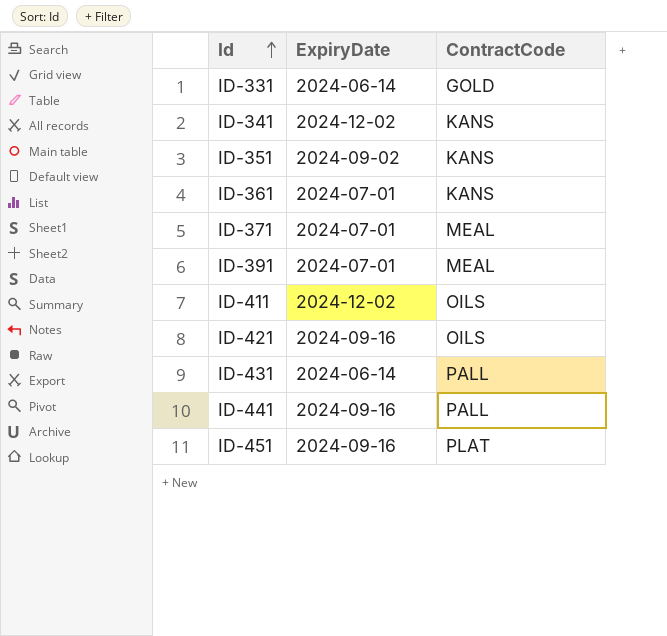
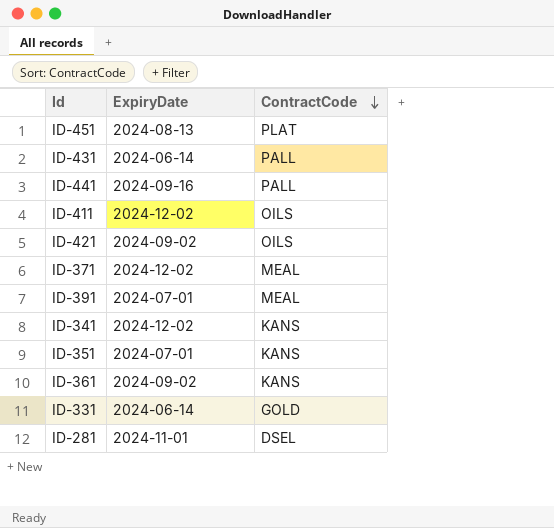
row order: Id ascending -> ContractCode descending
ID-451 | ExpiryDate: 2024-09-16 -> 2024-08-13
ID-421 | ExpiryDate: 2024-09-16 -> 2024-09-02
ID-371 | ExpiryDate: 2024-07-01 -> 2024-12-02
ID-351 | ExpiryDate: 2024-09-02 -> 2024-07-01
ID-361 | ExpiryDate: 2024-07-01 -> 2024-09-02
row ID-281: none -> 2024-11-01 | DSEL

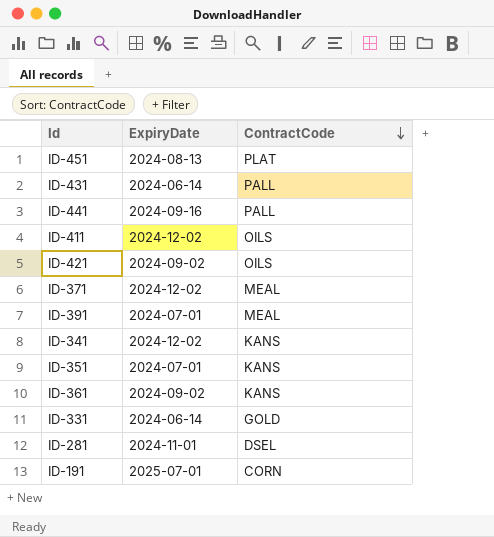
row ID-191: none -> 2025-07-01 | CORN

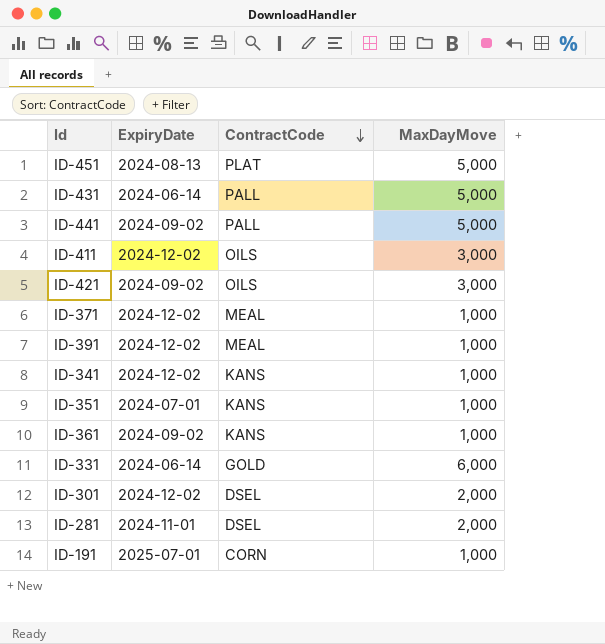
column MaxDayMove | position: none -> 4
ID-441 | ExpiryDate: 2024-09-16 -> 2024-09-02
ID-391 | ExpiryDate: 2024-07-01 -> 2024-12-02
row ID-301: none -> 2024-12-02 | DSEL | 2,000

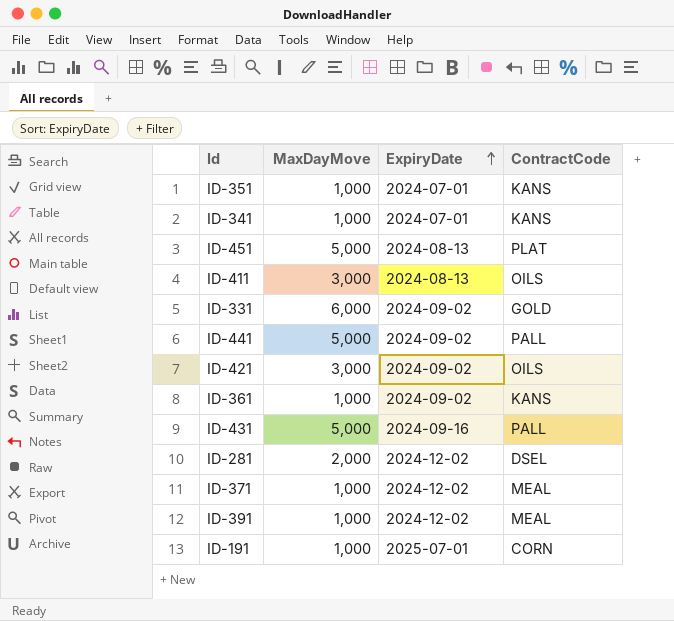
row order: ContractCode descending -> ExpiryDate ascending
column MaxDayMove | position: 4 -> 2
row ID-301: 2024-12-02 | DSEL | 2,000 -> none
ID-341 | ExpiryDate: 2024-12-02 -> 2024-07-01
ID-411 | ExpiryDate: 2024-12-02 -> 2024-08-13
ID-331 | ExpiryDate: 2024-06-14 -> 2024-09-02
ID-431 | ExpiryDate: 2024-06-14 -> 2024-09-16
ID-281 | ExpiryDate: 2024-11-01 -> 2024-12-02

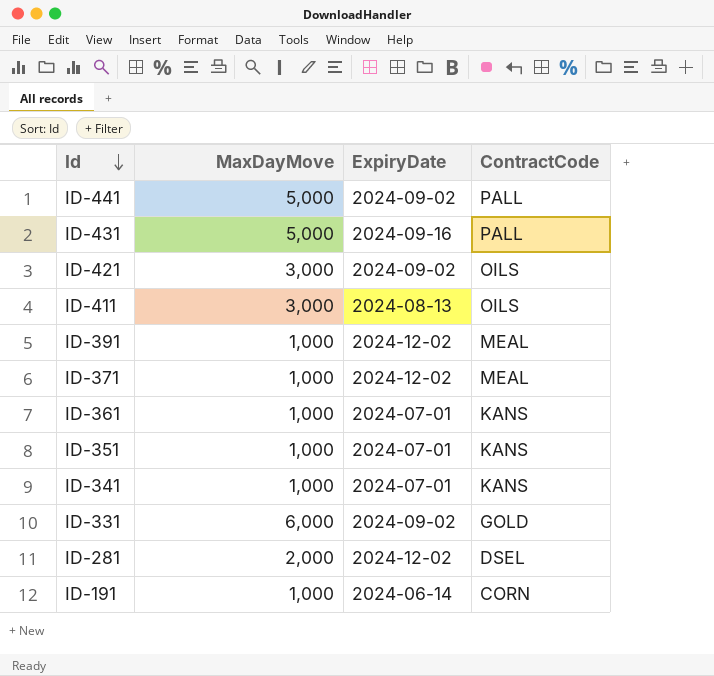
row order: ExpiryDate ascending -> Id descending
row ID-451: 5,000 | 2024-08-13 | PLAT -> none
ID-361 | ExpiryDate: 2024-09-02 -> 2024-07-01
ID-191 | ExpiryDate: 2025-07-01 -> 2024-06-14

